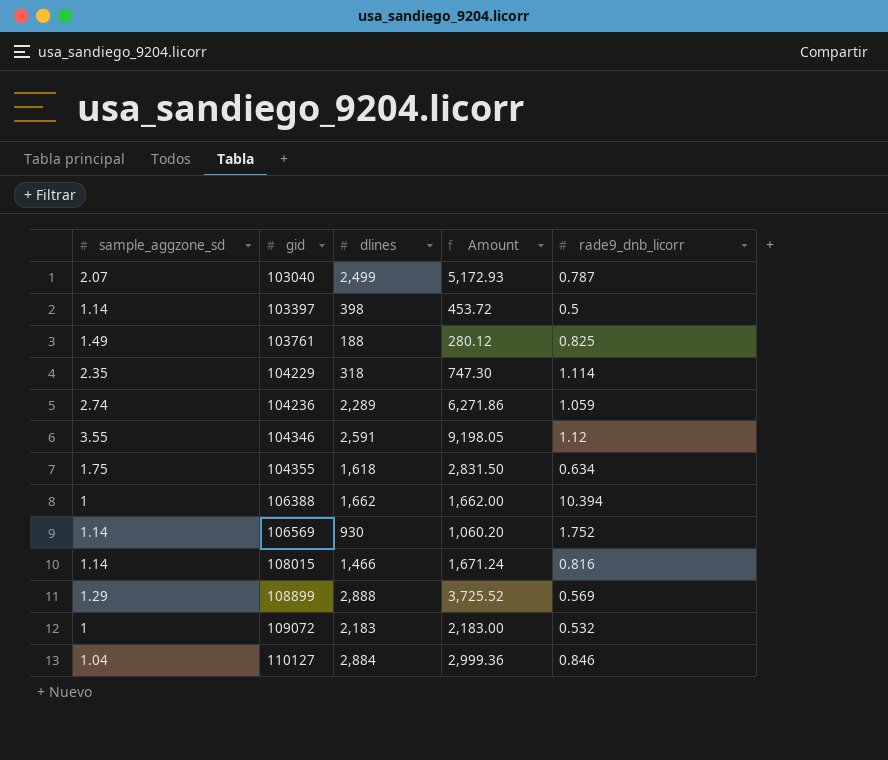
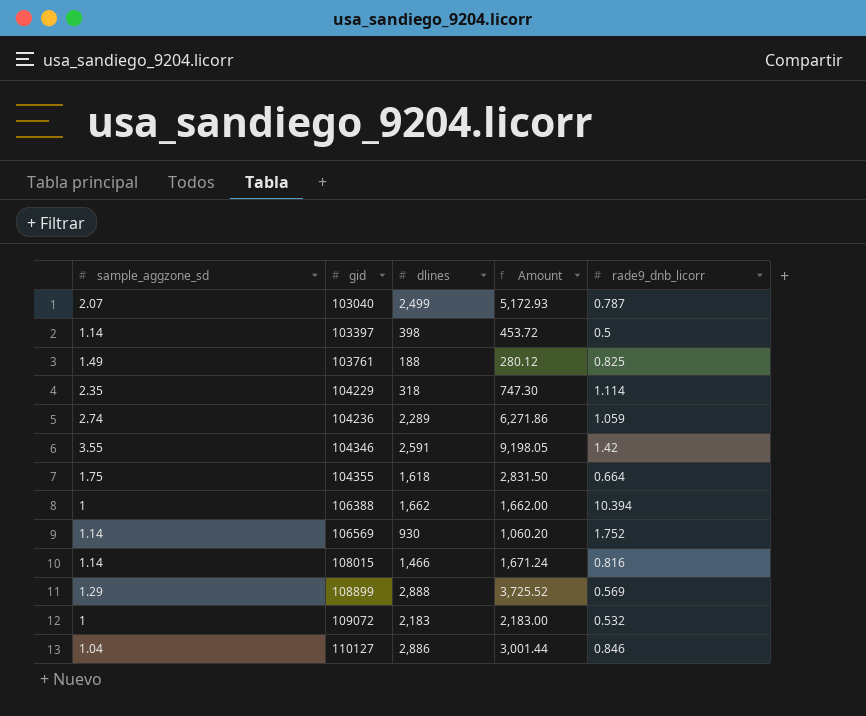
104346 | rade9_dnb_licorr: 1.12 -> 1.42
104355 | rade9_dnb_licorr: 0.634 -> 0.664
110127 | dlines: 2,884 -> 2,886
110127 | Amount: 2,999.36 -> 3,001.44

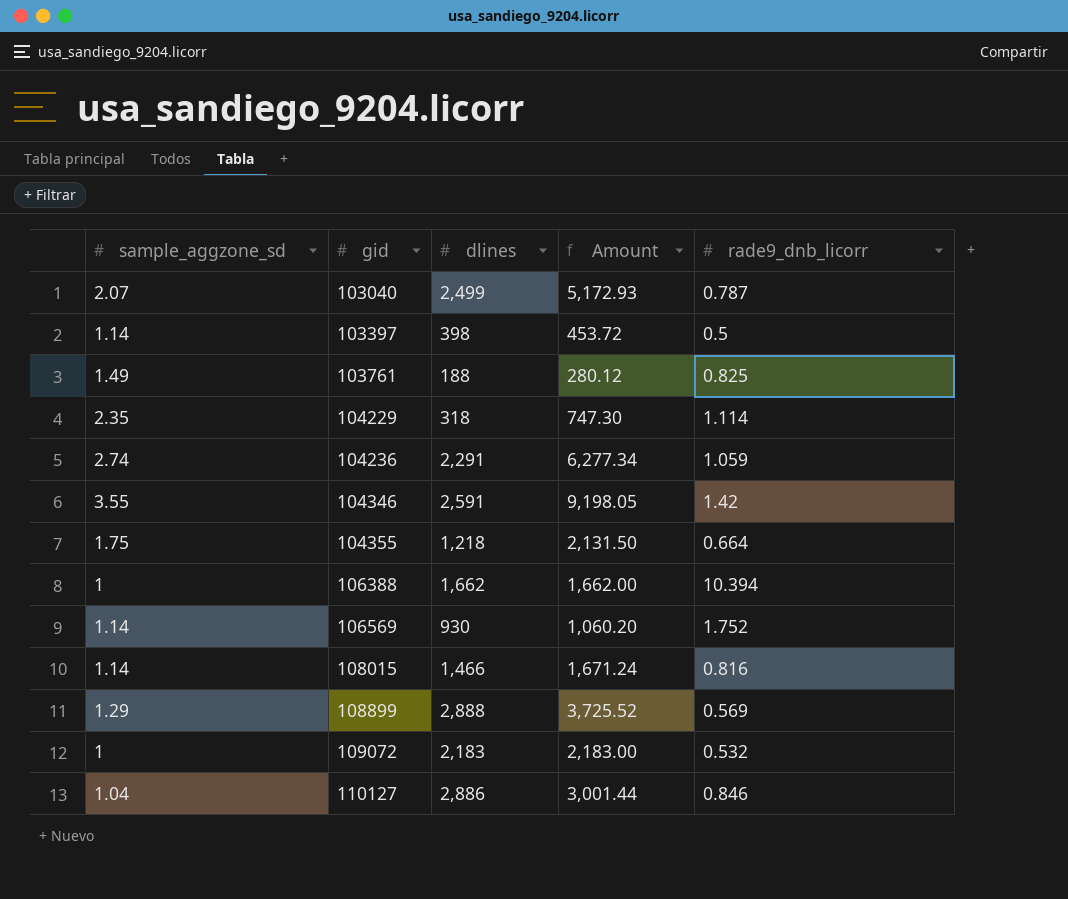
104236 | dlines: 2,289 -> 2,291
104236 | Amount: 6,271.86 -> 6,277.34
104355 | dlines: 1,618 -> 1,218
104355 | Amount: 2,831.50 -> 2,131.50

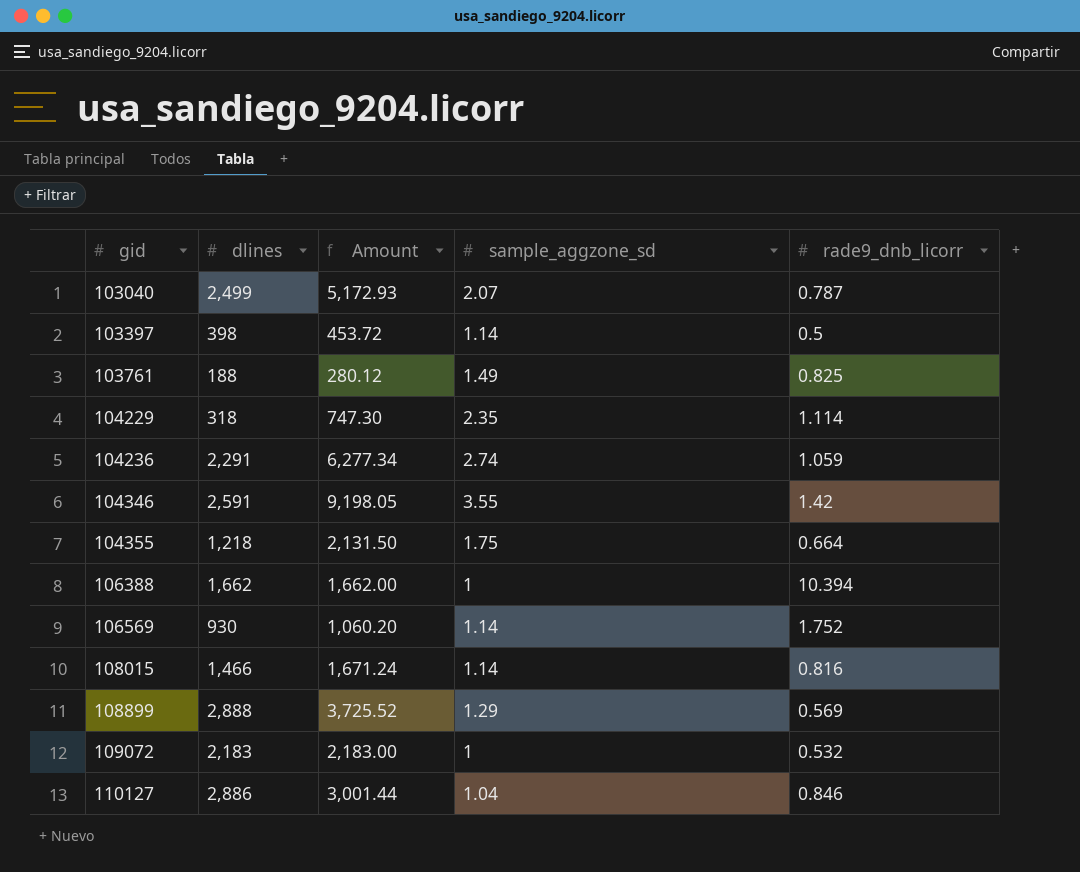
column sample_aggzone_sd | position: 1 -> 4

